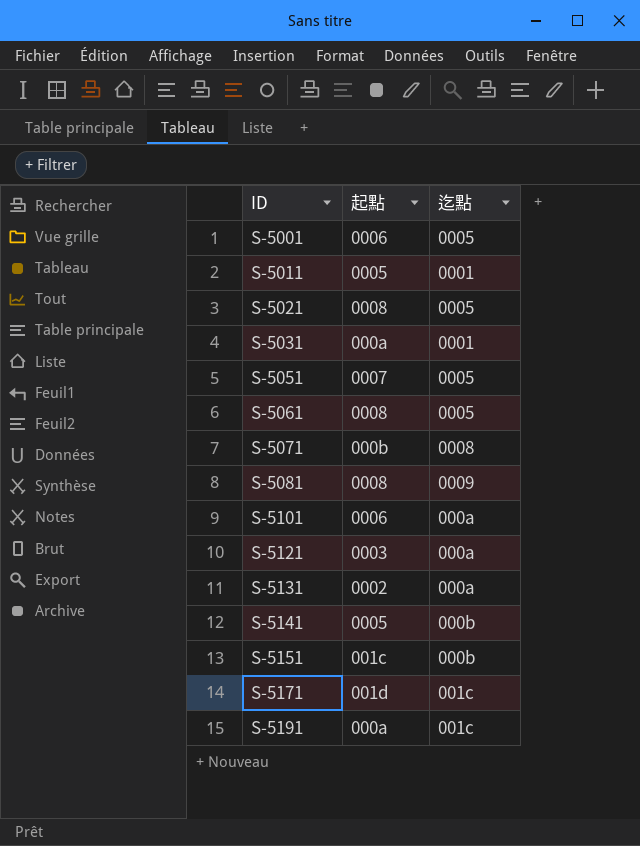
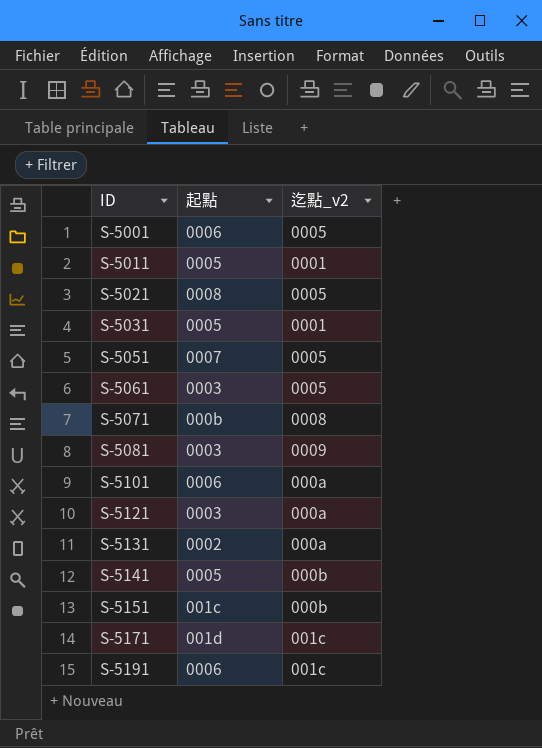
column name: 迄點 -> 迄點_v2
S-5031 | 起點: 000a -> 0005
S-5061 | 起點: 0008 -> 0003
S-5081 | 起點: 0008 -> 0003
S-5191 | 起點: 000a -> 0006

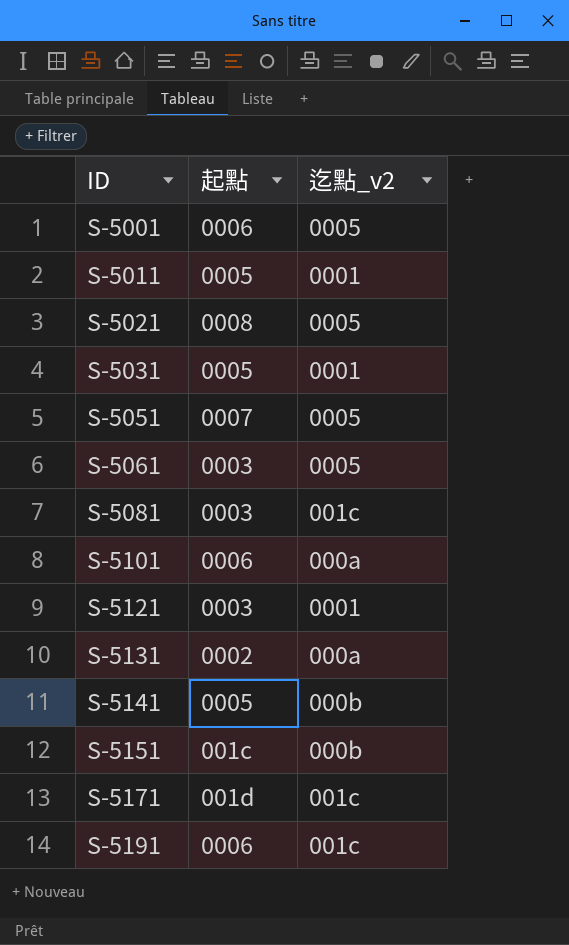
row S-5071: 000b | 0008 -> none
S-5081 | 迄點_v2: 0009 -> 001c
S-5121 | 迄點_v2: 000a -> 0001

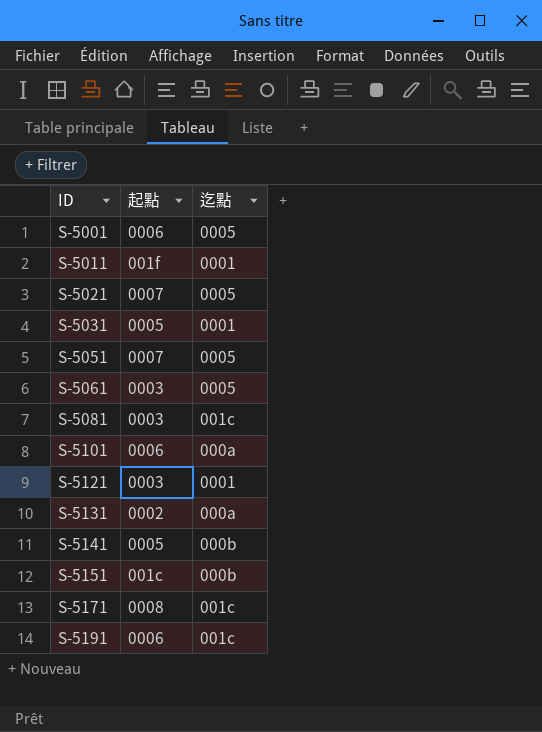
column name: 迄點_v2 -> 迄點
S-5011 | 起點: 0005 -> 001f
S-5021 | 起點: 0008 -> 0007
S-5171 | 起點: 001d -> 0008

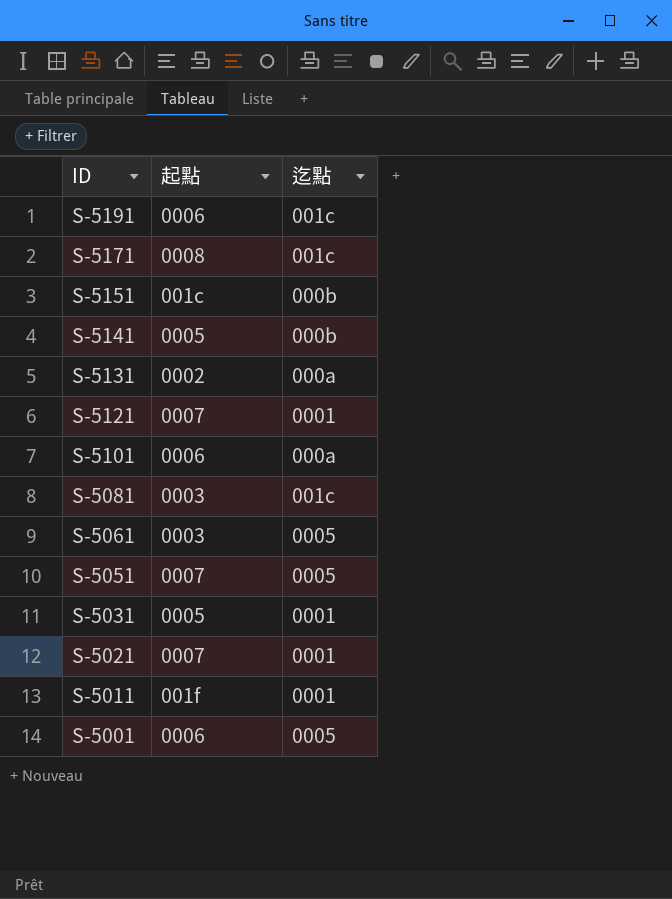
row order: ID ascending -> ID descending
S-5121 | 起點: 0003 -> 0007
S-5021 | 迄點: 0005 -> 0001

